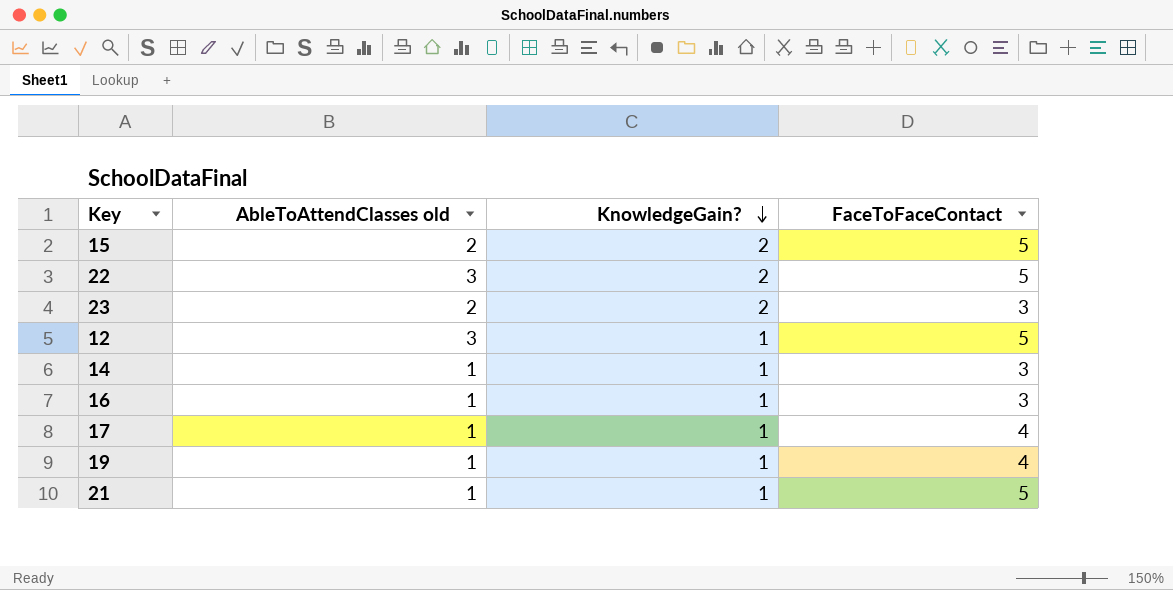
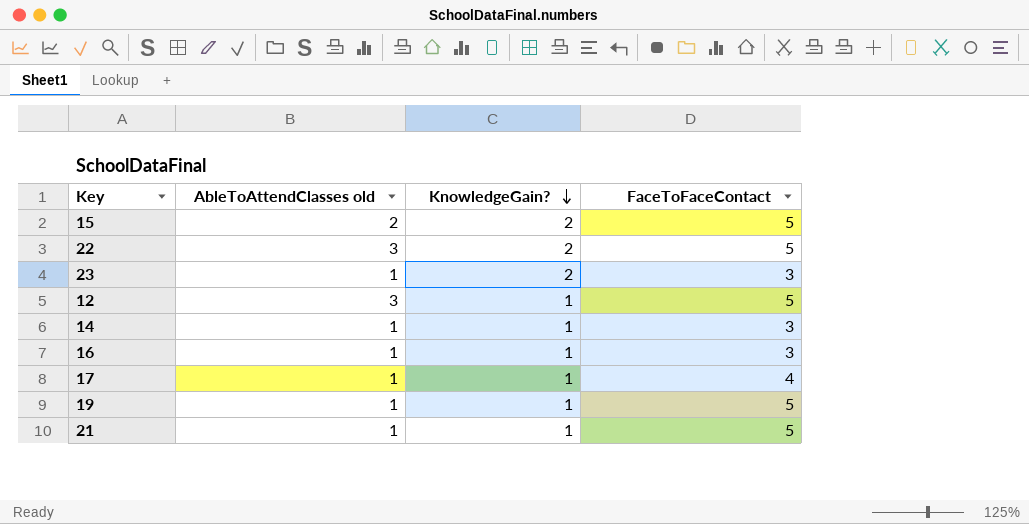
23 | AbleToAttendClasses old: 2 -> 1
19 | FaceToFaceContact: 4 -> 5

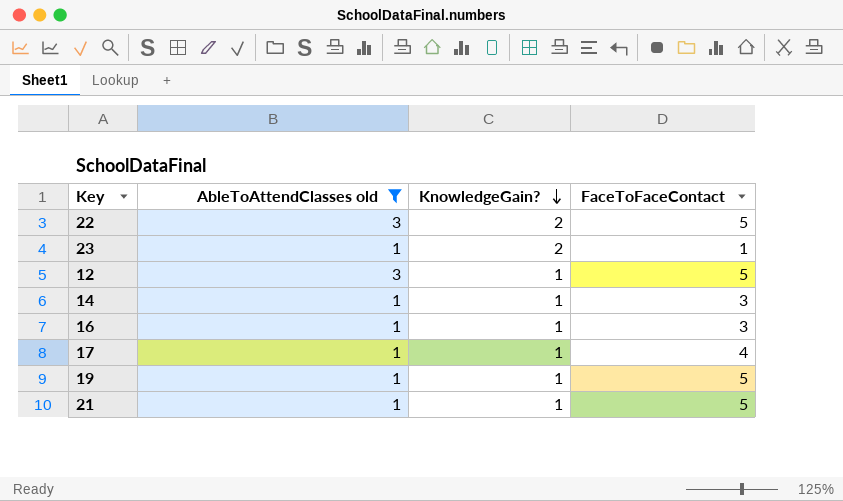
filter: none -> AbleToAttendClasses old != 2
23 | FaceToFaceContact: 3 -> 1

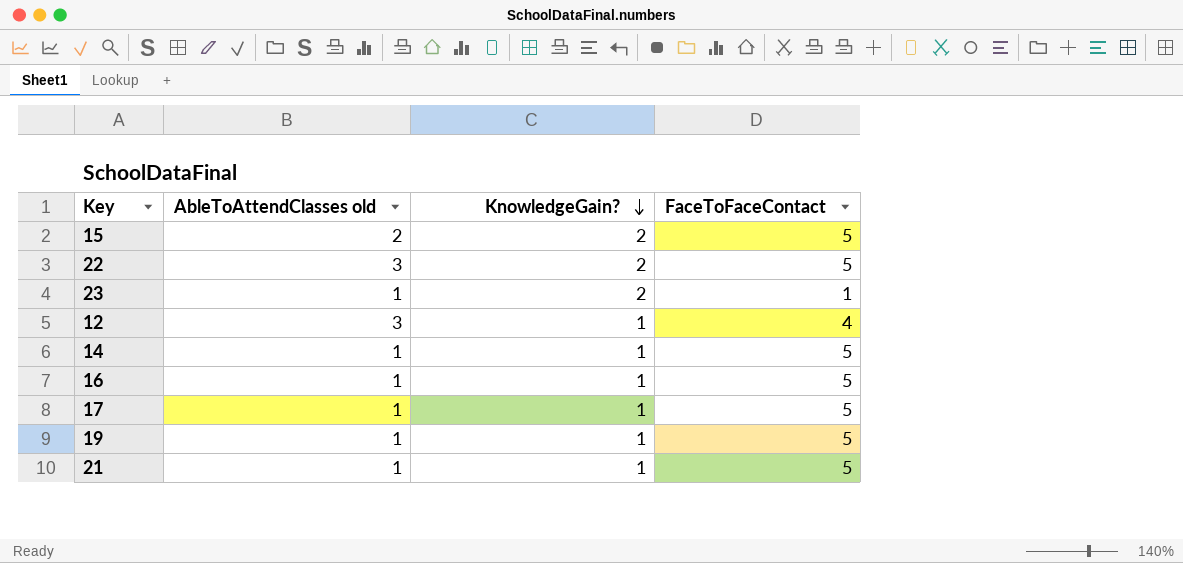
filter: AbleToAttendClasses old != 2 -> none
12 | FaceToFaceContact: 5 -> 4
14 | FaceToFaceContact: 3 -> 5
16 | FaceToFaceContact: 3 -> 5
17 | FaceToFaceContact: 4 -> 5

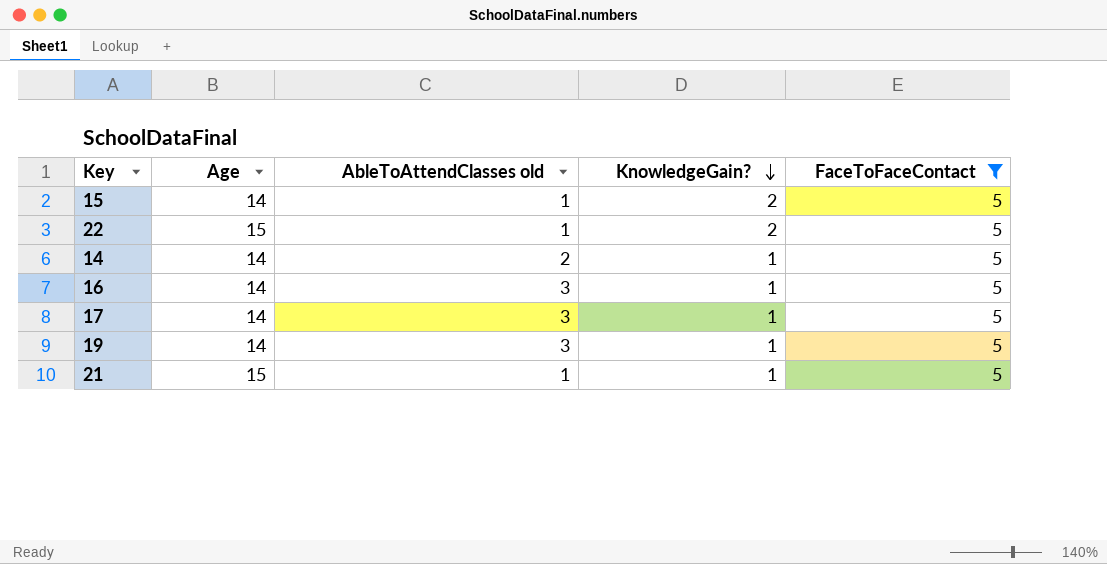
filter: none -> FaceToFaceContact = 5
column Age | position: none -> 2
15 | AbleToAttendClasses old: 2 -> 1
22 | AbleToAttendClasses old: 3 -> 1
14 | AbleToAttendClasses old: 1 -> 2
16 | AbleToAttendClasses old: 1 -> 3
17 | AbleToAttendClasses old: 1 -> 3
19 | AbleToAttendClasses old: 1 -> 3

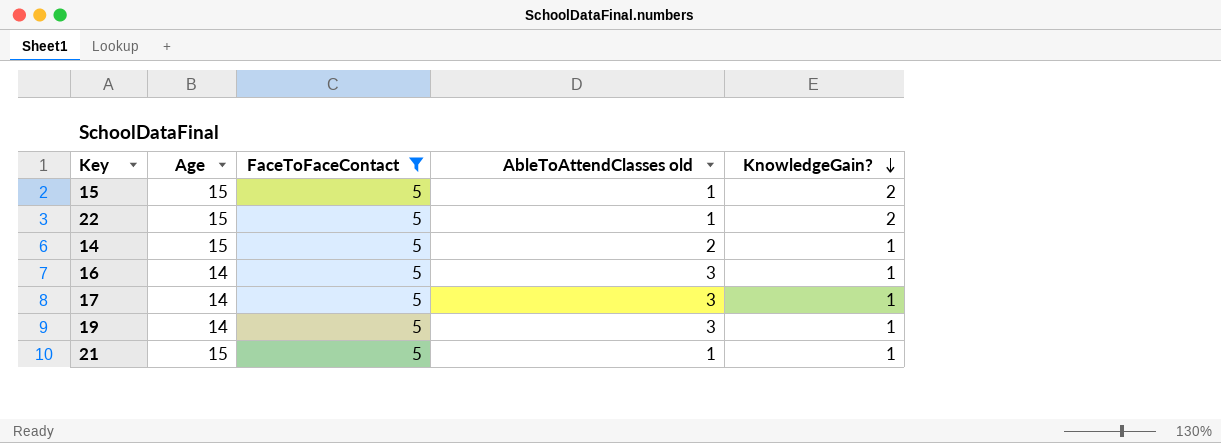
column FaceToFaceContact | position: 5 -> 3
15 | Age: 14 -> 15
14 | Age: 14 -> 15

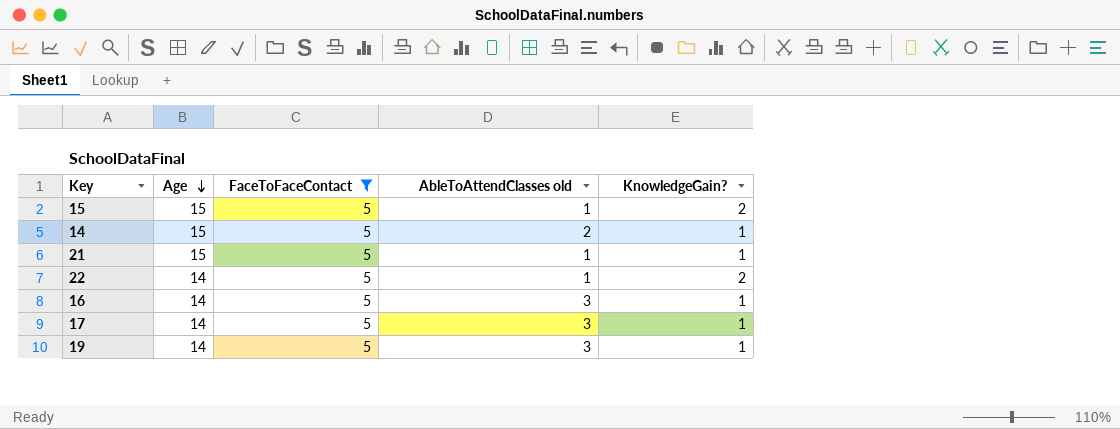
row order: KnowledgeGain? descending -> Age descending
22 | Age: 15 -> 14

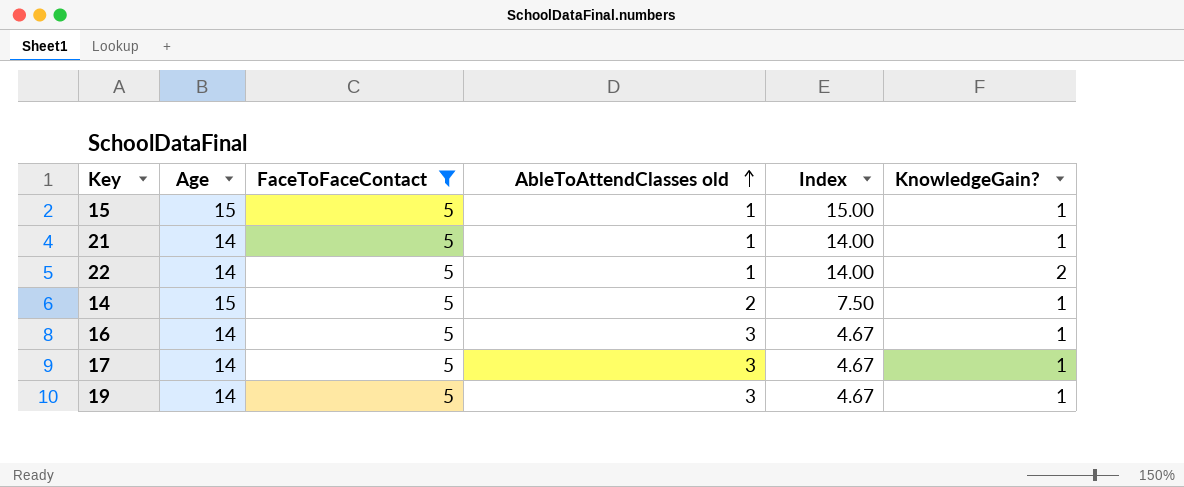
row order: Age descending -> AbleToAttendClasses old ascending
column Index | formula: none -> [Age] / [AbleToAttendClasses old]
15 | KnowledgeGain?: 2 -> 1
21 | Age: 15 -> 14

